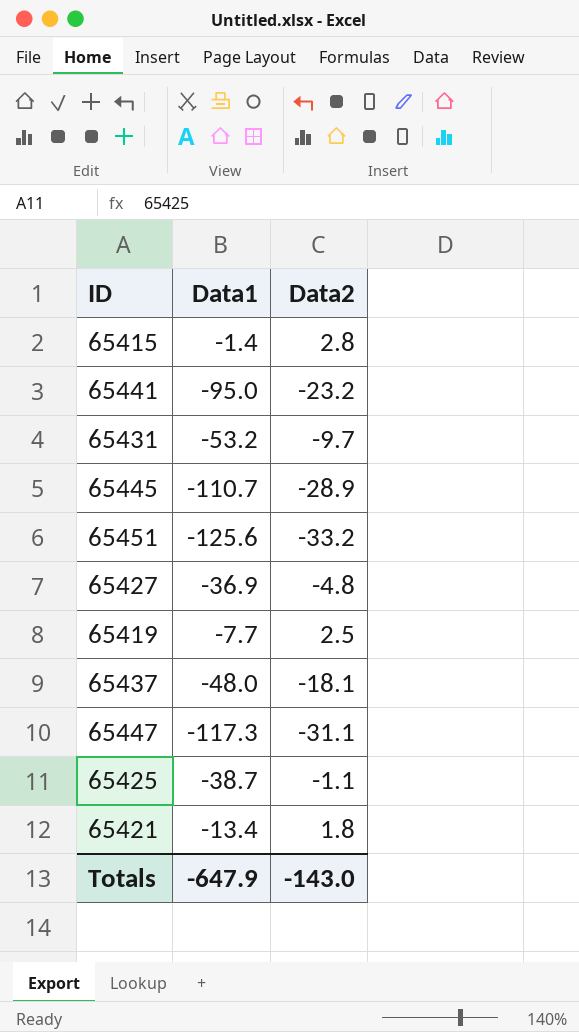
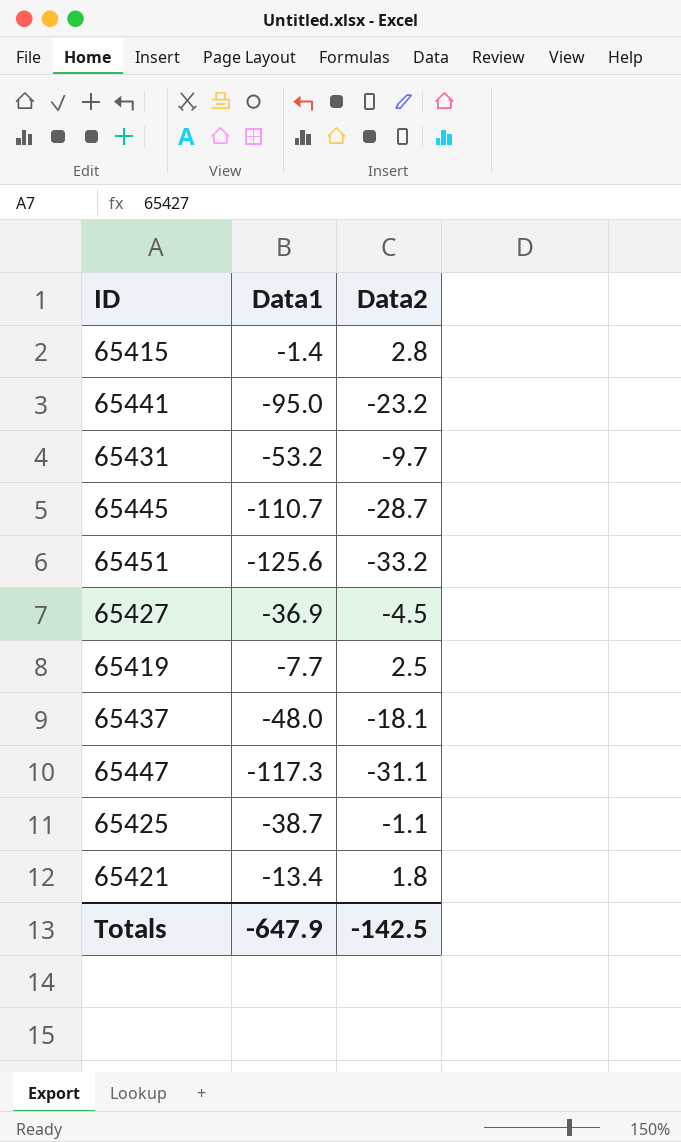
65445 | Data2: -28.9 -> -28.7
65427 | Data2: -4.8 -> -4.5
Totals | Data2: -143.0 -> -142.5

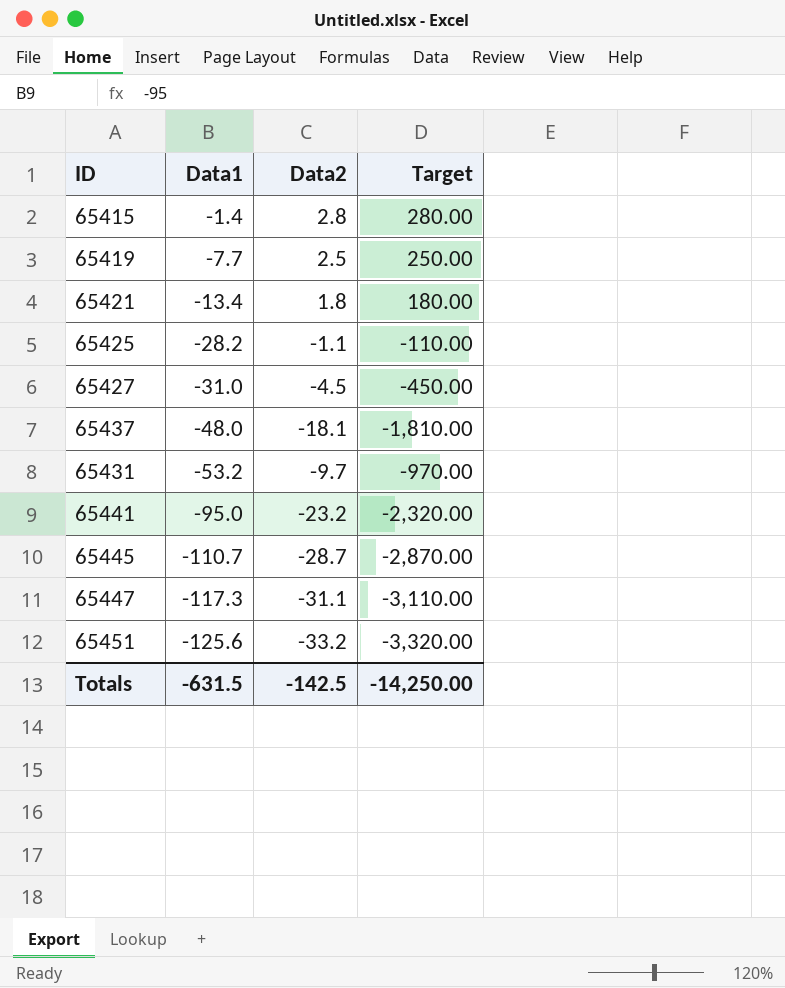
row order: none -> Data1 descending
column Target | formula: none -> [Data2] * 100
65425 | Data1: -38.7 -> -28.2
65427 | Data1: -36.9 -> -31.0
Totals | Data1: -647.9 -> -631.5

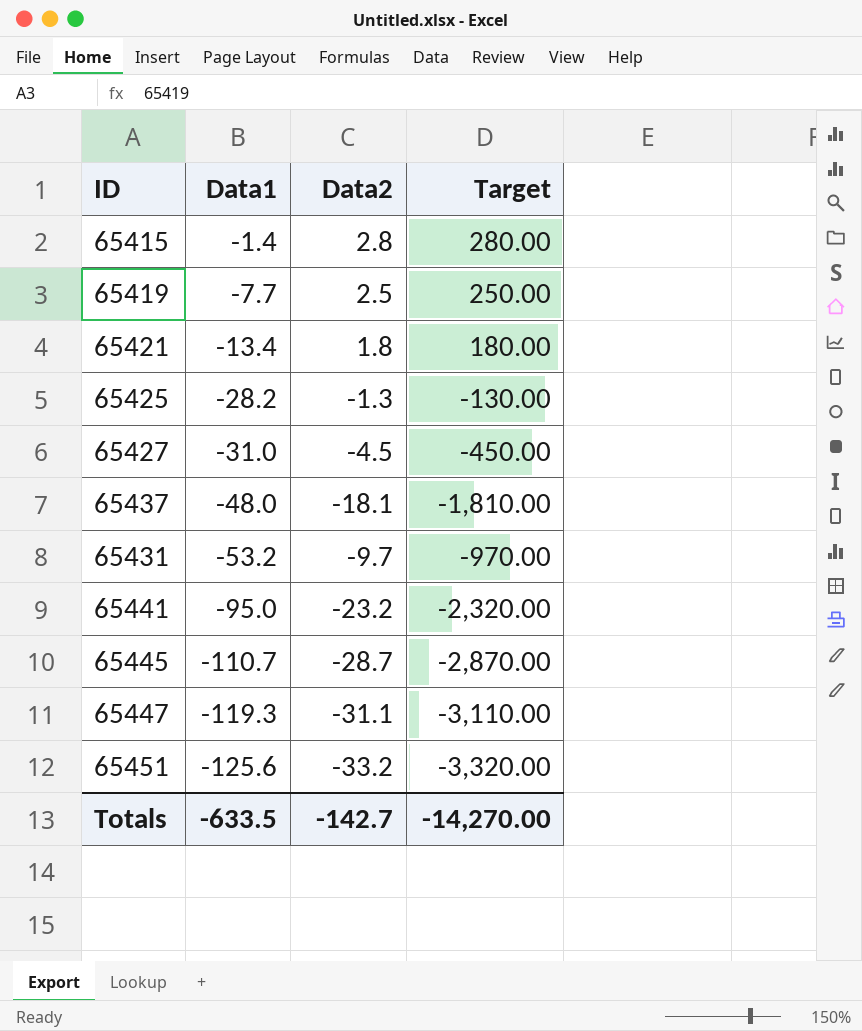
65425 | Data2: -1.1 -> -1.3
65425 | Target: -110.00 -> -130.00
65447 | Data1: -117.3 -> -119.3
Totals | Data1: -631.5 -> -633.5
Totals | Data2: -142.5 -> -142.7
Totals | Target: -14,250.00 -> -14,270.00

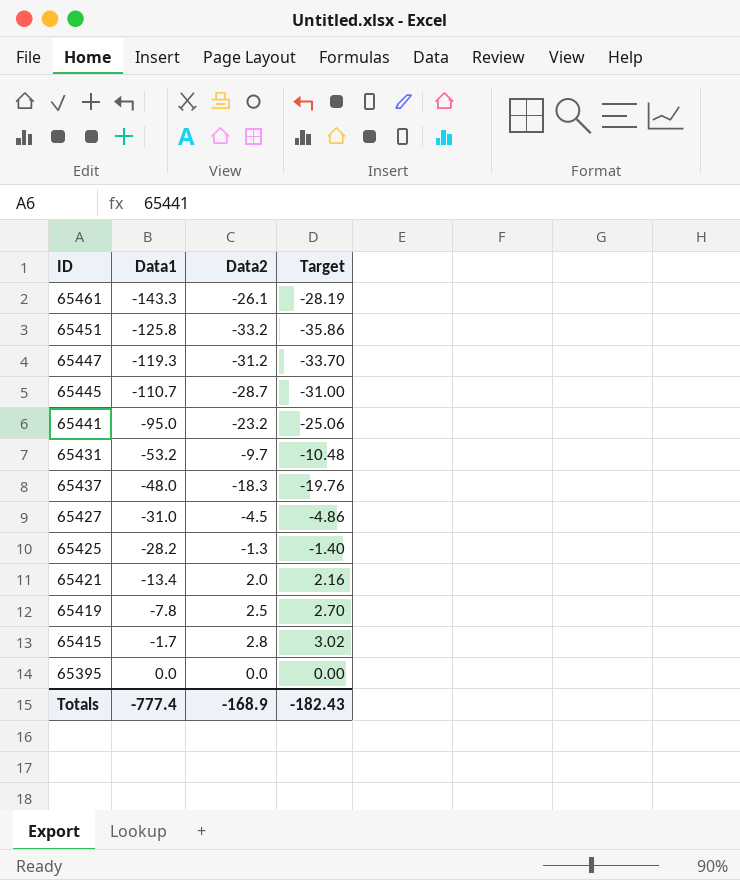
row order: Data1 descending -> Data1 ascending
column Target | formula: [Data2] * 100 -> [Data2] * 1.08
row 65461: none -> -143.3 | -26.1 | -28.19
65451 | Data1: -125.6 -> -125.8
65447 | Data2: -31.1 -> -31.2
65437 | Data2: -18.1 -> -18.3
65421 | Data2: 1.8 -> 2.0
65419 | Data1: -7.7 -> -7.8
65415 | Data1: -1.4 -> -1.7
row 65395: none -> 0.0 | 0.0 | 0.00
Totals | Data1: -633.5 -> -777.4
Totals | Data2: -142.7 -> -168.9
Totals | Target: -14,270.00 -> -182.43

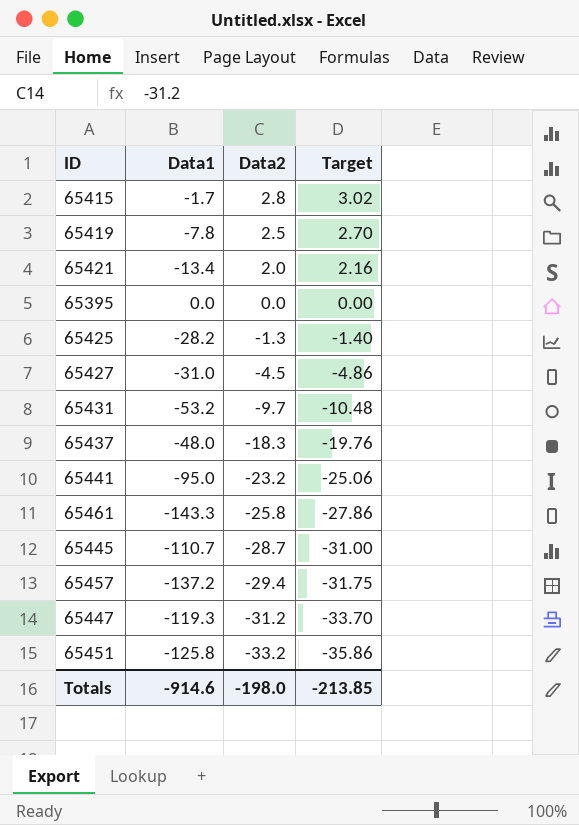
row order: Data1 ascending -> Data2 descending
65461 | Data2: -26.1 -> -25.8
65461 | Target: -28.19 -> -27.86
row 65457: none -> -137.2 | -29.4 | -31.75
Totals | Data1: -777.4 -> -914.6
Totals | Data2: -168.9 -> -198.0
Totals | Target: -182.43 -> -213.85

